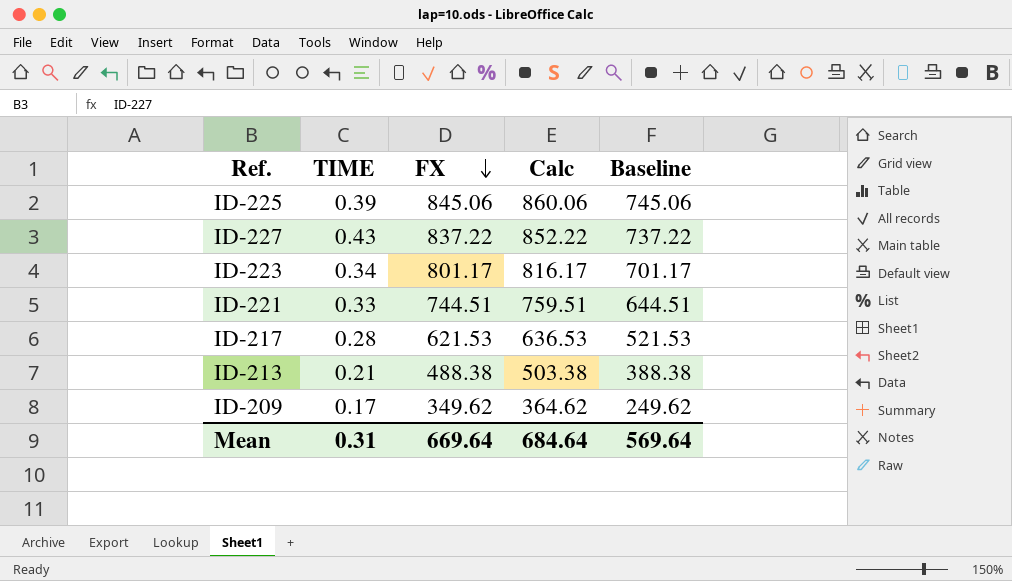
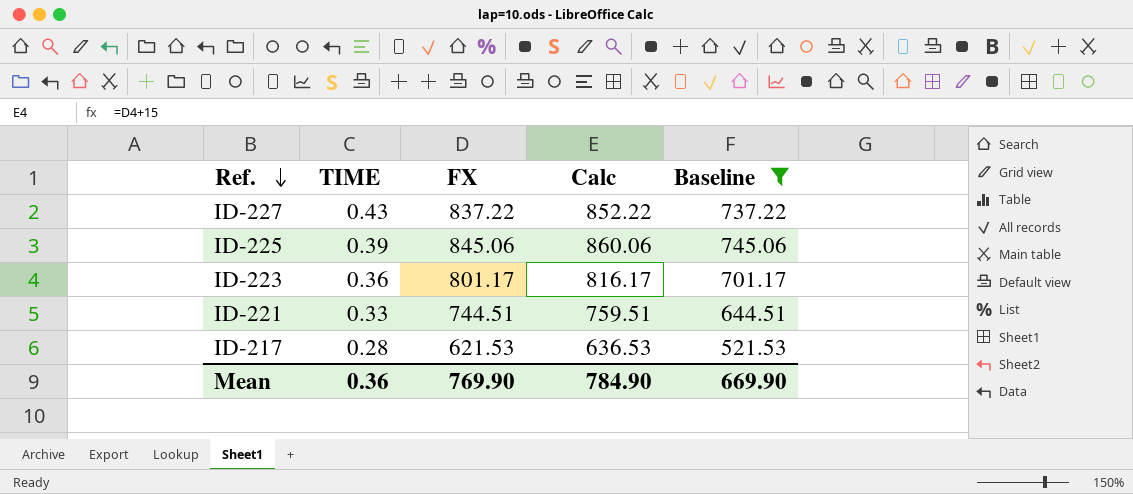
filter: none -> Baseline >= 521.53
row order: FX descending -> Ref. descending
ID-223 | TIME: 0.34 -> 0.36
Mean | TIME: 0.31 -> 0.36
Mean | FX: 669.64 -> 769.90
Mean | Calc: 684.64 -> 784.90
Mean | Baseline: 569.64 -> 669.90

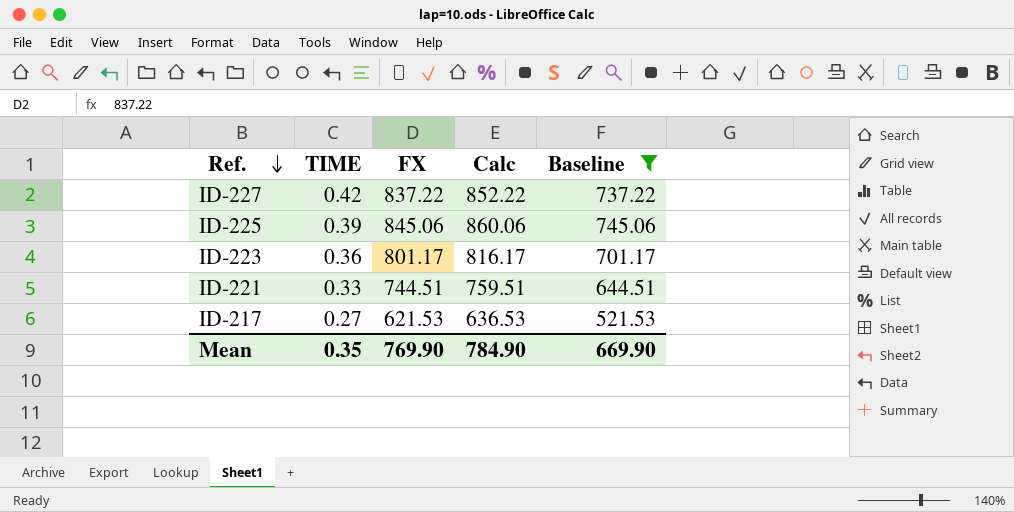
ID-227 | TIME: 0.43 -> 0.42
ID-217 | TIME: 0.28 -> 0.27
Mean | TIME: 0.36 -> 0.35

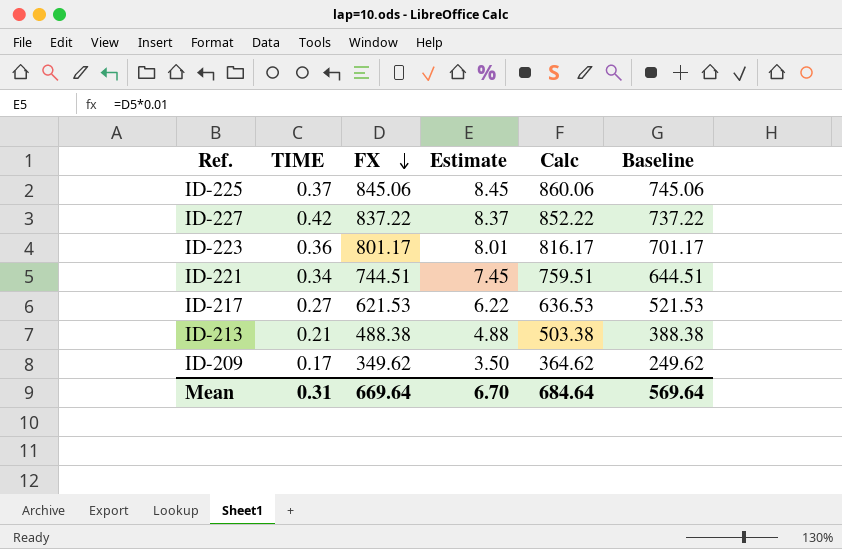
filter: Baseline >= 521.53 -> none
row order: Ref. descending -> FX descending
column Estimate | formula: none -> [FX] * 0.01
ID-225 | TIME: 0.39 -> 0.37
ID-221 | TIME: 0.33 -> 0.34
Mean | TIME: 0.35 -> 0.31
Mean | FX: 769.90 -> 669.64
Mean | Calc: 784.90 -> 684.64
Mean | Baseline: 669.90 -> 569.64

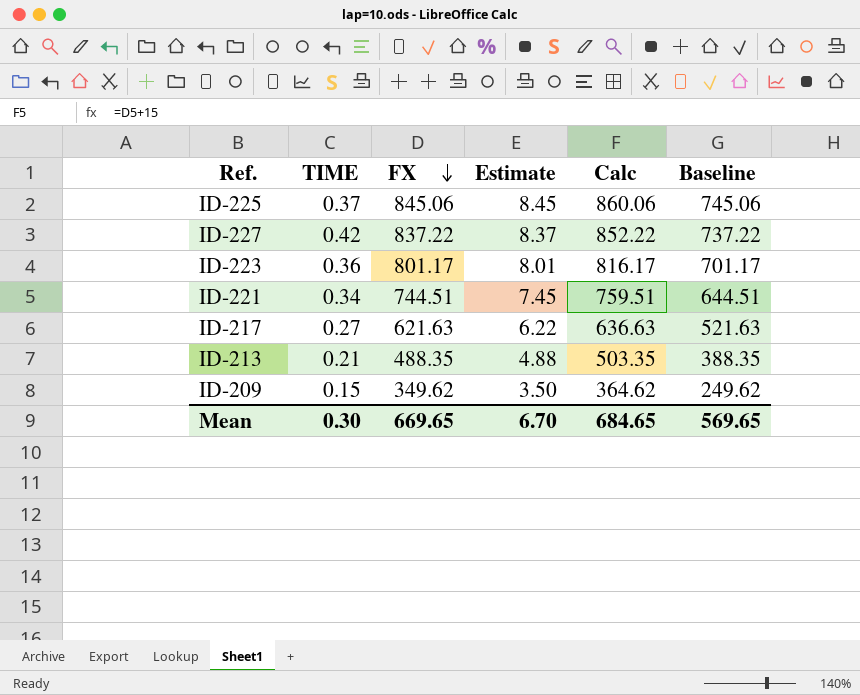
ID-217 | FX: 621.53 -> 621.63
ID-217 | Calc: 636.53 -> 636.63
ID-217 | Baseline: 521.53 -> 521.63
ID-213 | FX: 488.38 -> 488.35
ID-213 | Calc: 503.38 -> 503.35
ID-213 | Baseline: 388.38 -> 388.35
ID-209 | TIME: 0.17 -> 0.15
Mean | TIME: 0.31 -> 0.30
Mean | FX: 669.64 -> 669.65
Mean | Calc: 684.64 -> 684.65
Mean | Baseline: 569.64 -> 569.65

